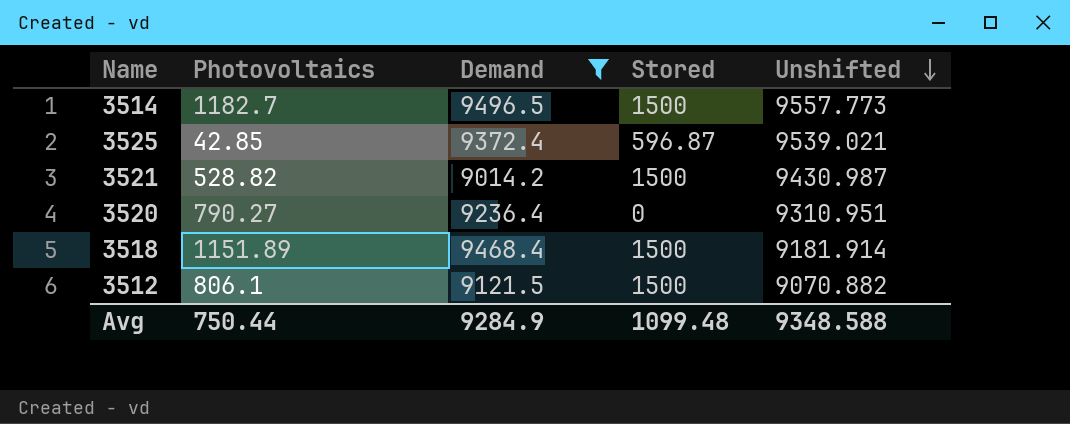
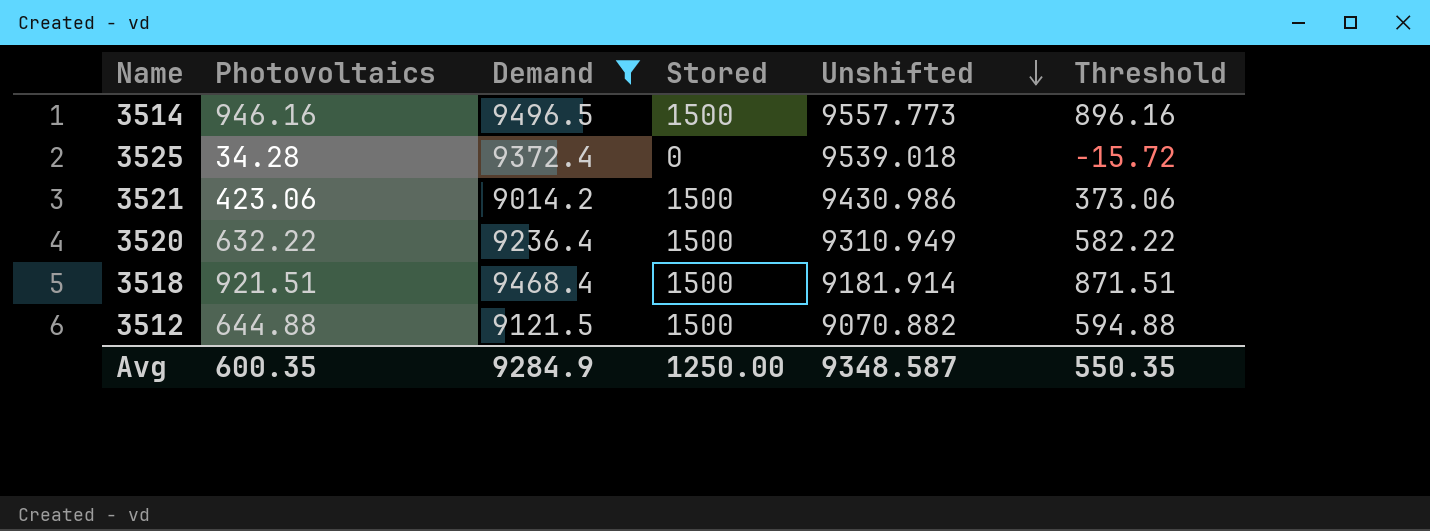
column Threshold | formula: none -> [Photovoltaics] - 50
3514 | Photovoltaics: 1182.7 -> 946.16
3525 | Photovoltaics: 42.85 -> 34.28
3525 | Stored: 596.87 -> 0
3525 | Unshifted: 9539.021 -> 9539.018
3521 | Photovoltaics: 528.82 -> 423.06
3521 | Unshifted: 9430.987 -> 9430.986
3520 | Photovoltaics: 790.27 -> 632.22
3520 | Stored: 0 -> 1500
3520 | Unshifted: 9310.951 -> 9310.949
3518 | Photovoltaics: 1151.89 -> 921.51
3512 | Photovoltaics: 806.1 -> 644.88
Avg | Photovoltaics: 750.44 -> 600.35
Avg | Stored: 1099.48 -> 1250.00
Avg | Unshifted: 9348.588 -> 9348.587

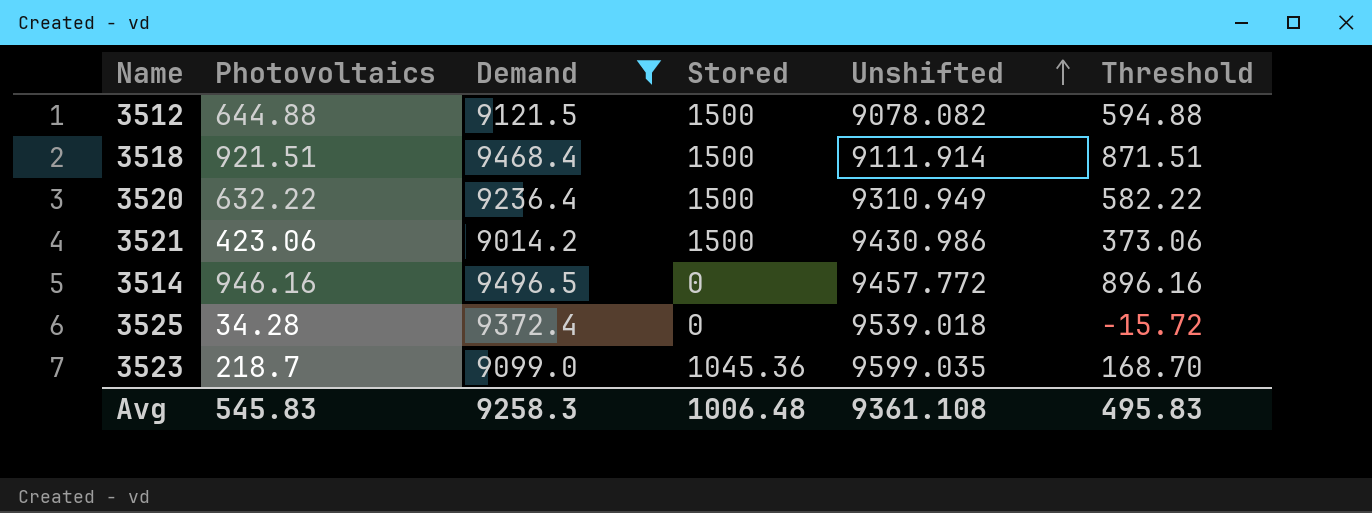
row order: Unshifted descending -> Unshifted ascending
3512 | Unshifted: 9070.882 -> 9078.082
3518 | Unshifted: 9181.914 -> 9111.914
3514 | Stored: 1500 -> 0
3514 | Unshifted: 9557.773 -> 9457.772
row 3523: none -> 218.7 | 9099.0 | 1045.36 | 9599.035 | 168.70
Avg | Photovoltaics: 600.35 -> 545.83
Avg | Demand: 9284.9 -> 9258.3
Avg | Stored: 1250.00 -> 1006.48
Avg | Unshifted: 9348.587 -> 9361.108
Avg | Threshold: 550.35 -> 495.83

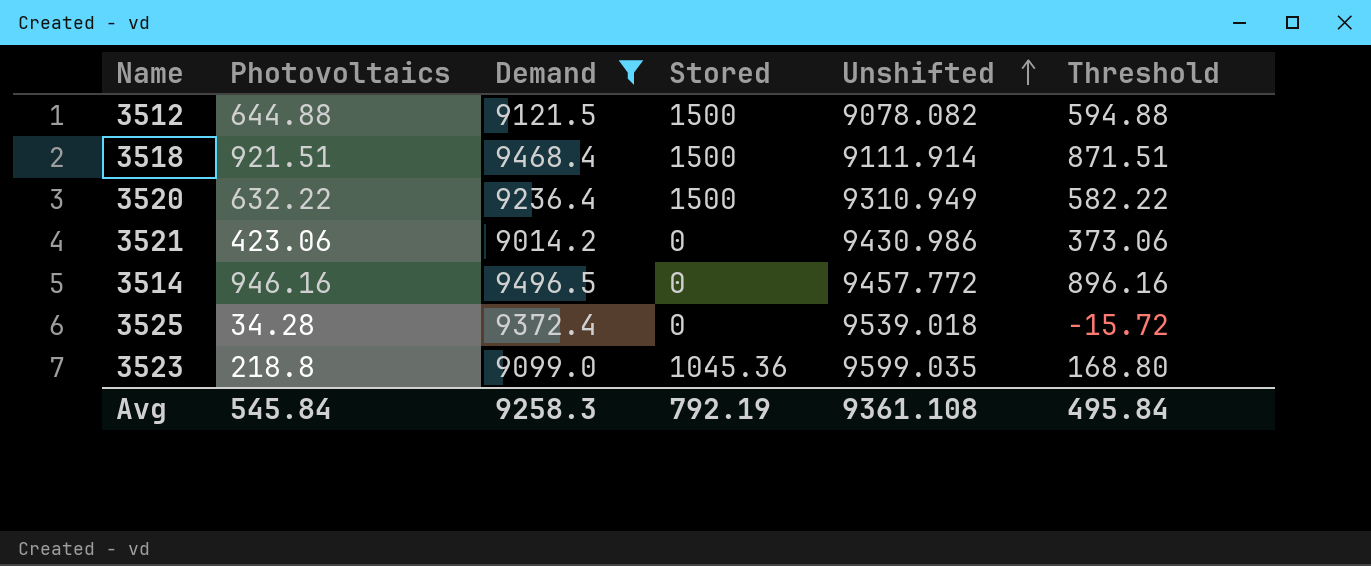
3521 | Stored: 1500 -> 0
3523 | Photovoltaics: 218.7 -> 218.8
3523 | Threshold: 168.70 -> 168.80
Avg | Photovoltaics: 545.83 -> 545.84
Avg | Stored: 1006.48 -> 792.19
Avg | Threshold: 495.83 -> 495.84

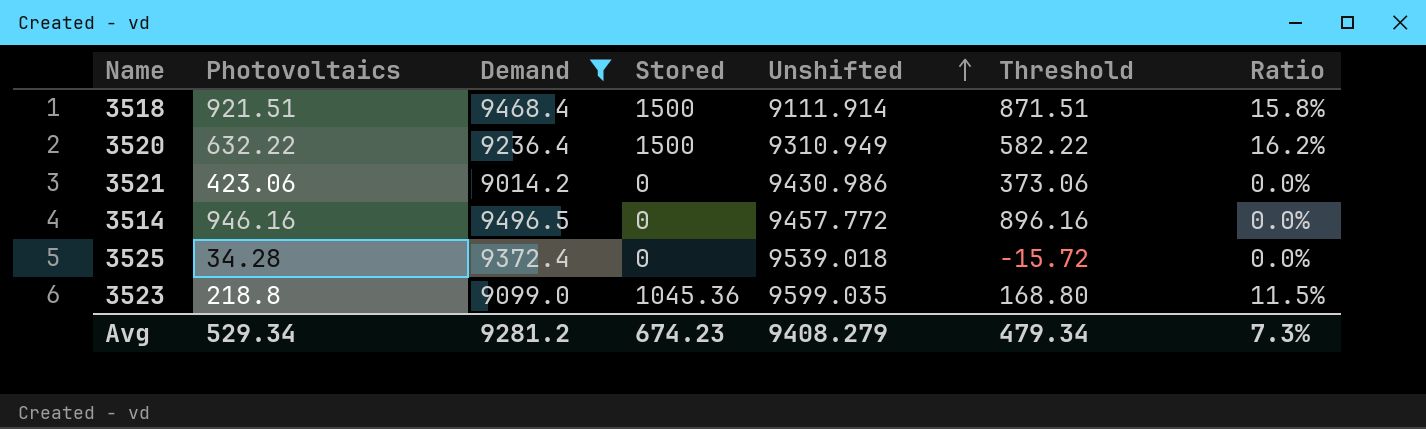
column Ratio | formula: none -> [Stored] / [Demand]
row 3512: 644.88 | 9121.5 | 1500 | 9078.082 | 594.88 -> none
Avg | Photovoltaics: 545.84 -> 529.34
Avg | Demand: 9258.3 -> 9281.2
Avg | Stored: 792.19 -> 674.23
Avg | Unshifted: 9361.108 -> 9408.279
Avg | Threshold: 495.84 -> 479.34

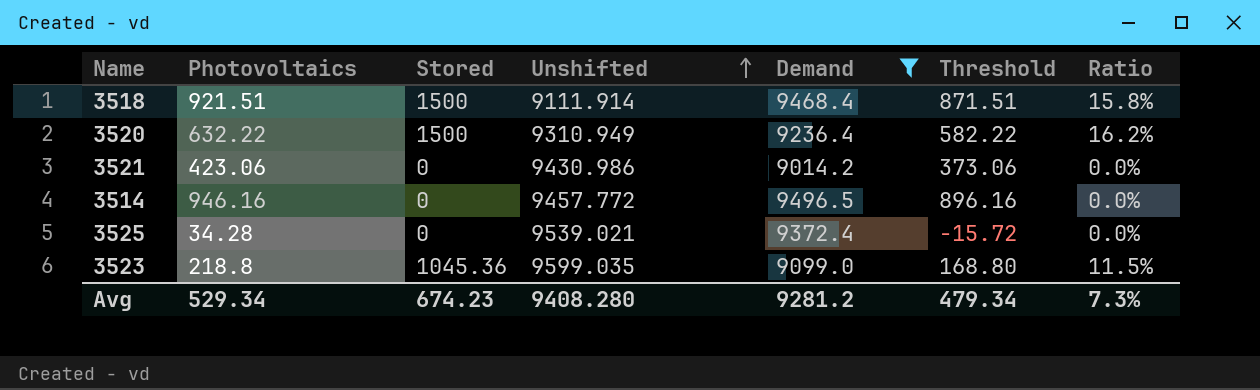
column Demand | position: 3 -> 5
3525 | Unshifted: 9539.018 -> 9539.021
Avg | Unshifted: 9408.279 -> 9408.280

